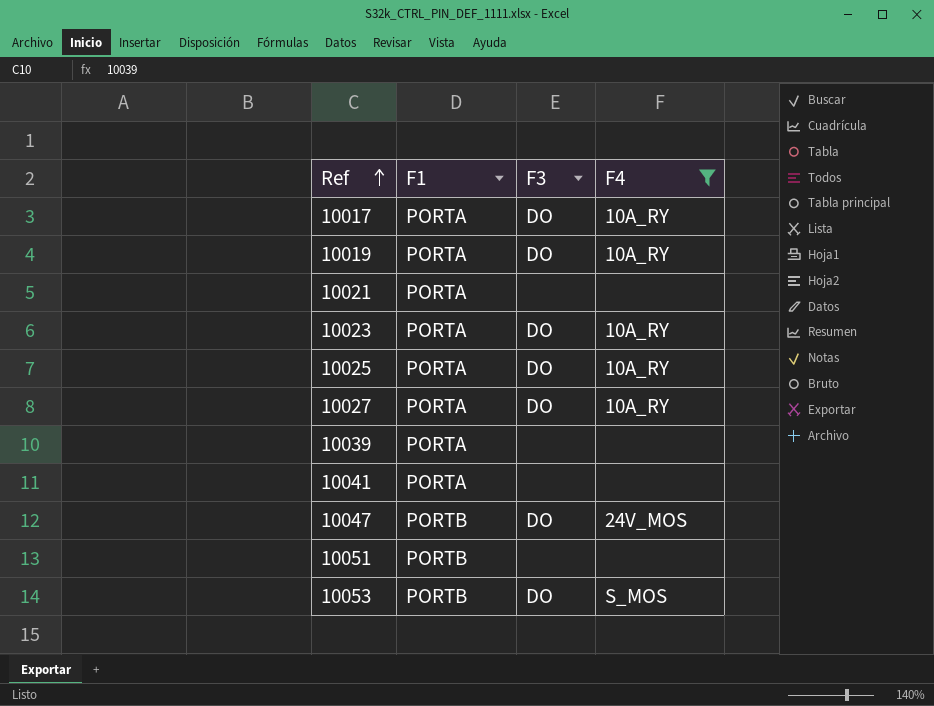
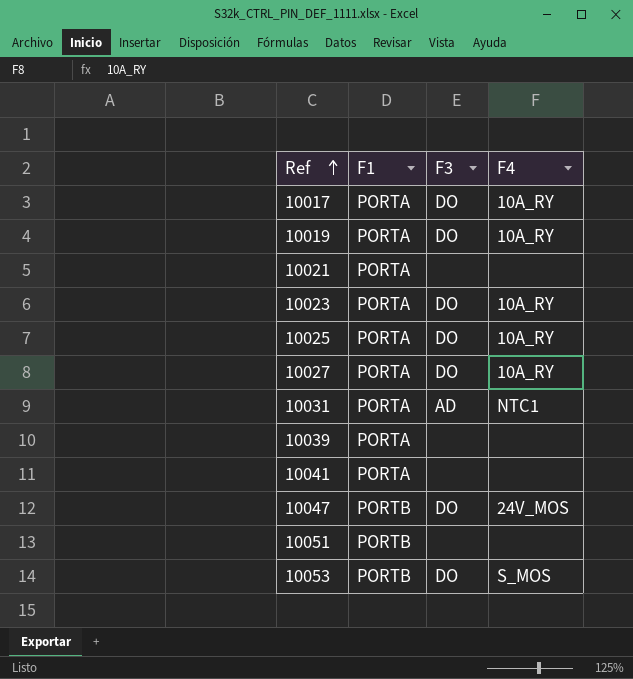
filter: F4 != NTC1 -> none

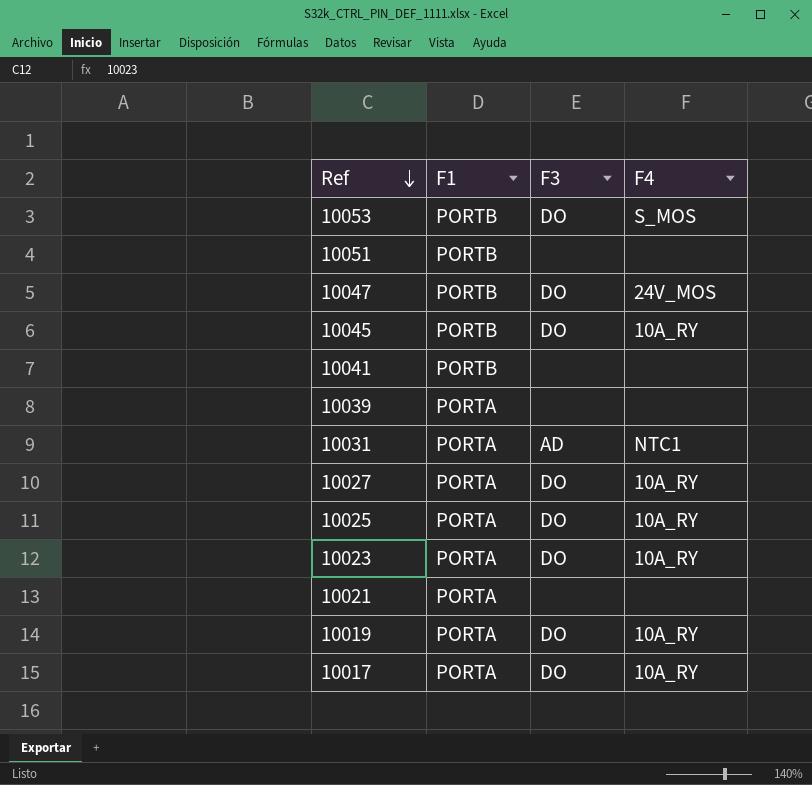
row order: Ref ascending -> Ref descending
row 10045: none -> PORTB | DO | 10A_RY
10041 | F1: PORTA -> PORTB

